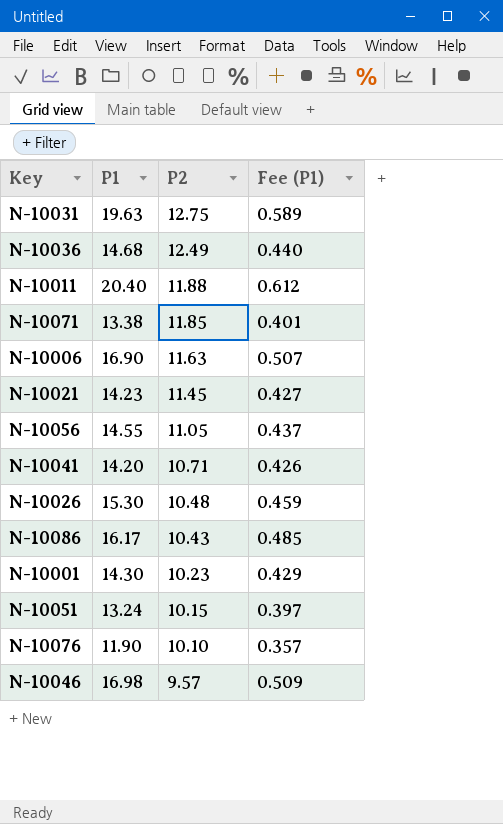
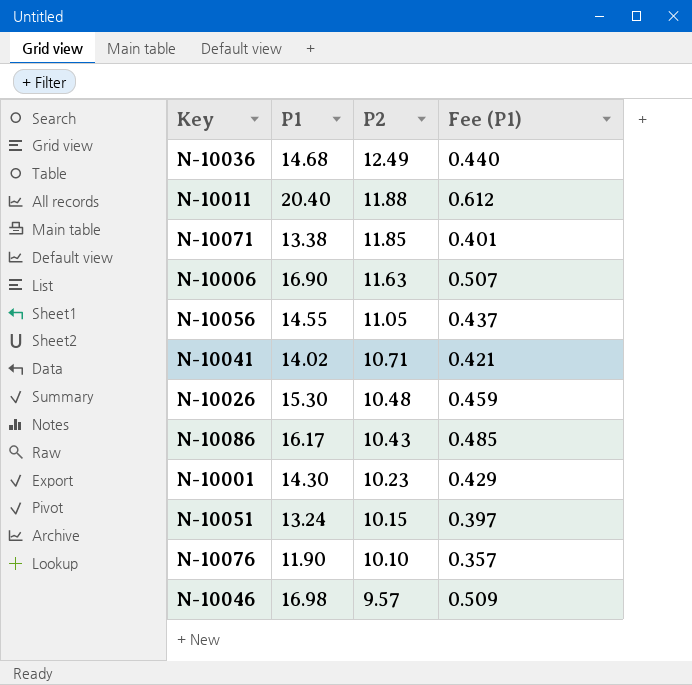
row N-10031: 19.63 | 12.75 | 0.589 -> none
row N-10021: 14.23 | 11.45 | 0.427 -> none
N-10041 | P1: 14.20 -> 14.02
N-10041 | Fee (P1): 0.426 -> 0.421

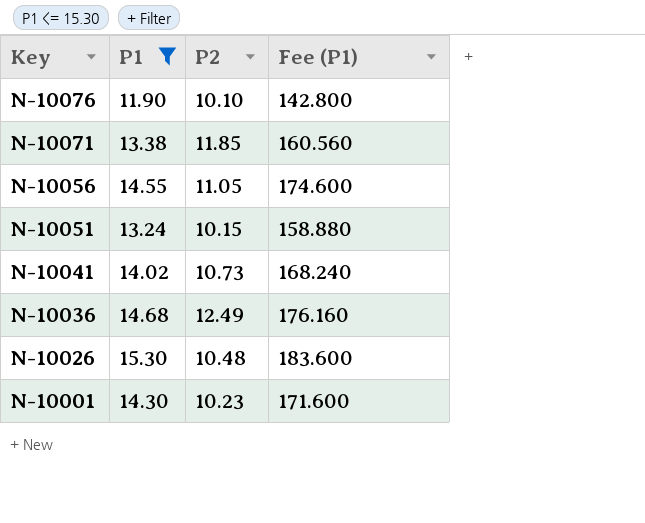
filter: none -> P1 <= 15.30
row order: P2 descending -> Key descending
column Fee (P1) | formula: [P1] * 0.03 -> [P1] * 12
N-10041 | P2: 10.71 -> 10.73

